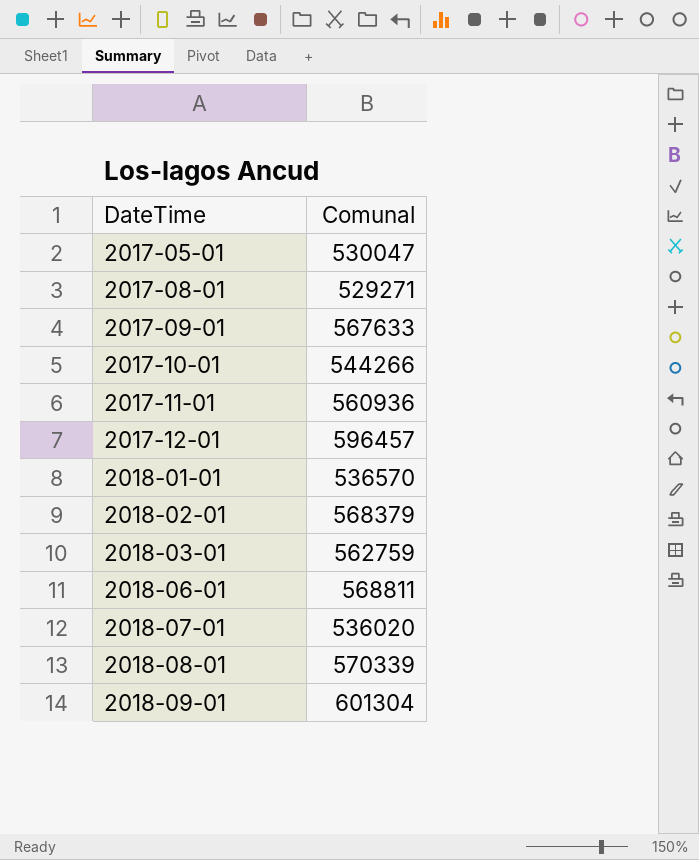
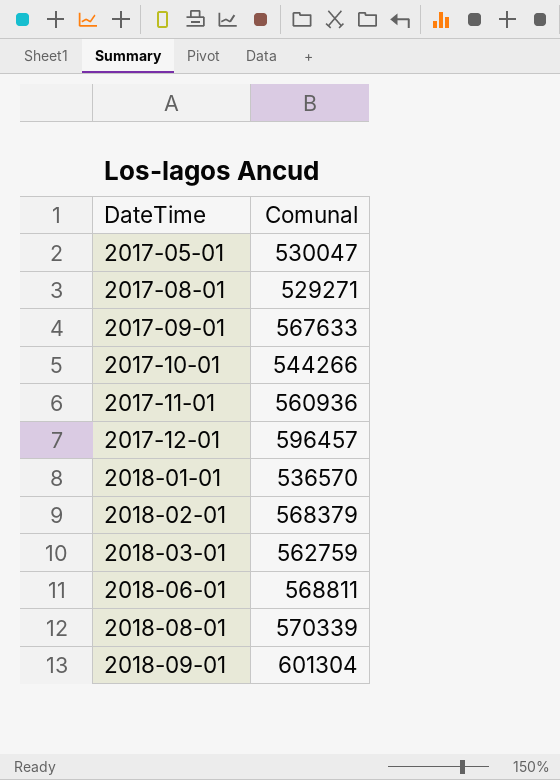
row 2018-07-01: 536020 -> none

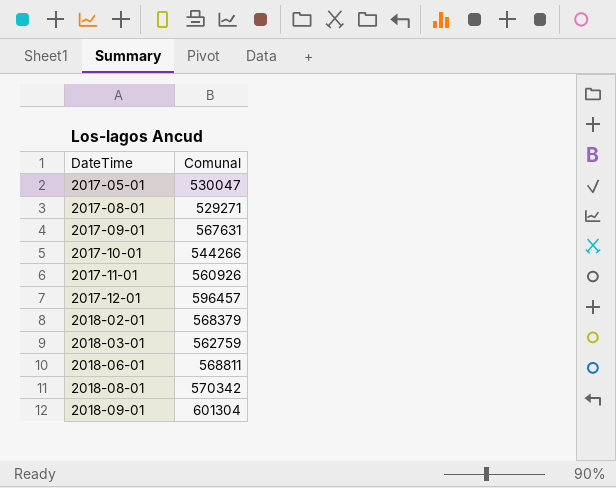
row 2018-01-01: 536570 -> none
2017-09-01 | Comunal: 567633 -> 567631
2017-11-01 | Comunal: 560936 -> 560926
2018-08-01 | Comunal: 570339 -> 570342

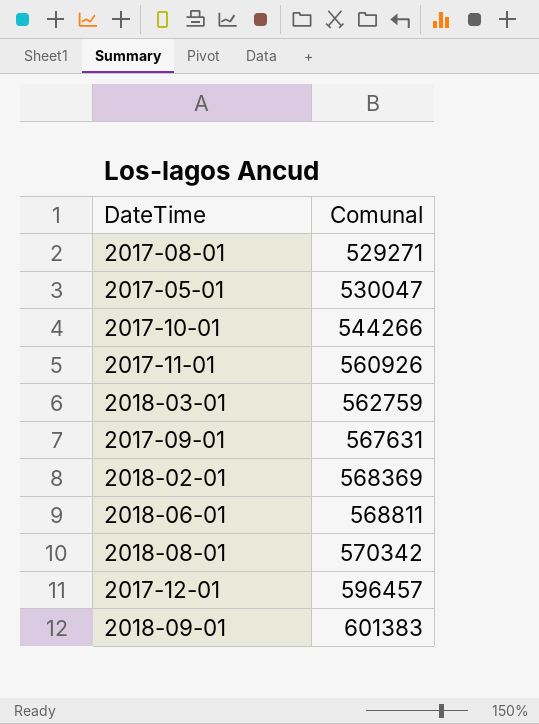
row order: DateTime ascending -> Comunal ascending
2018-02-01 | Comunal: 568379 -> 568369
2018-09-01 | Comunal: 601304 -> 601383

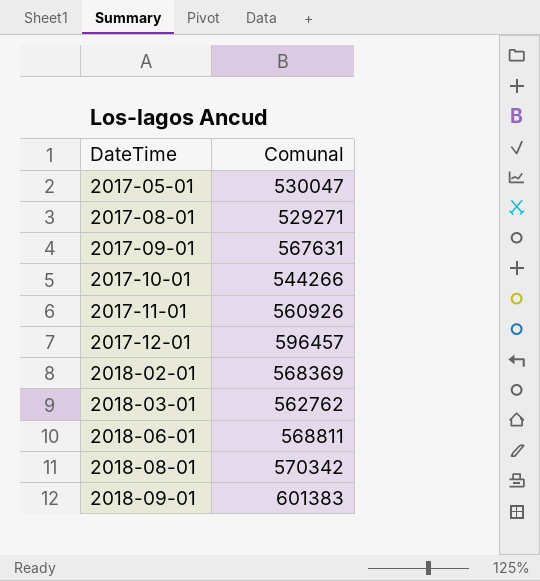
row order: Comunal ascending -> DateTime ascending
2018-03-01 | Comunal: 562759 -> 562762

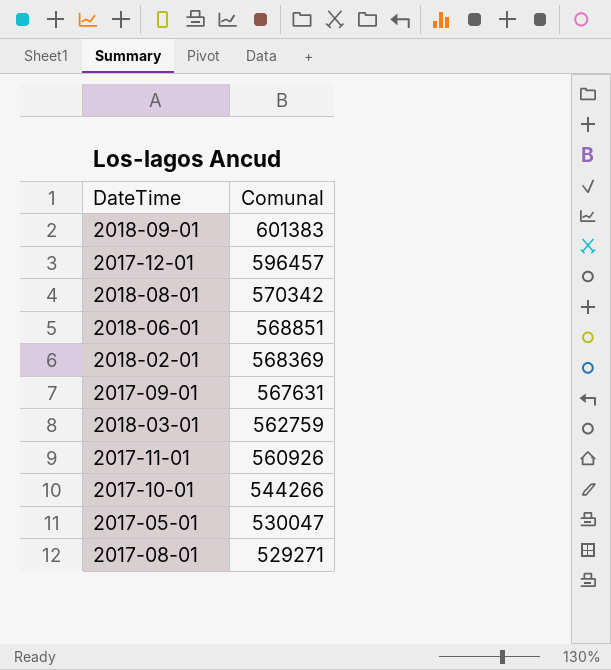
row order: DateTime ascending -> Comunal descending
2018-06-01 | Comunal: 568811 -> 568851
2018-03-01 | Comunal: 562762 -> 562759

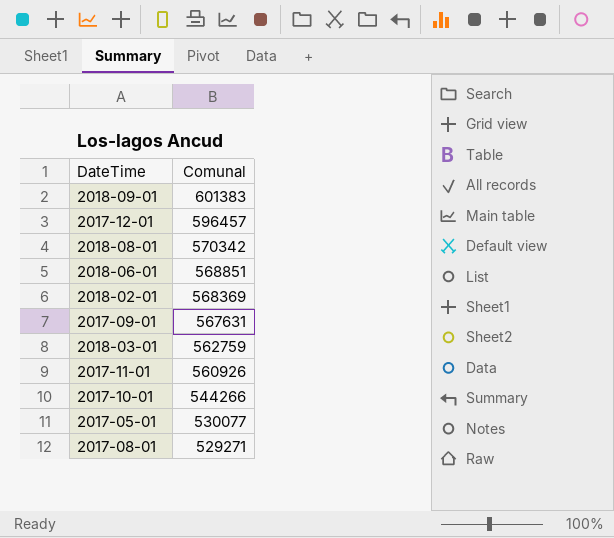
2017-05-01 | Comunal: 530047 -> 530077

